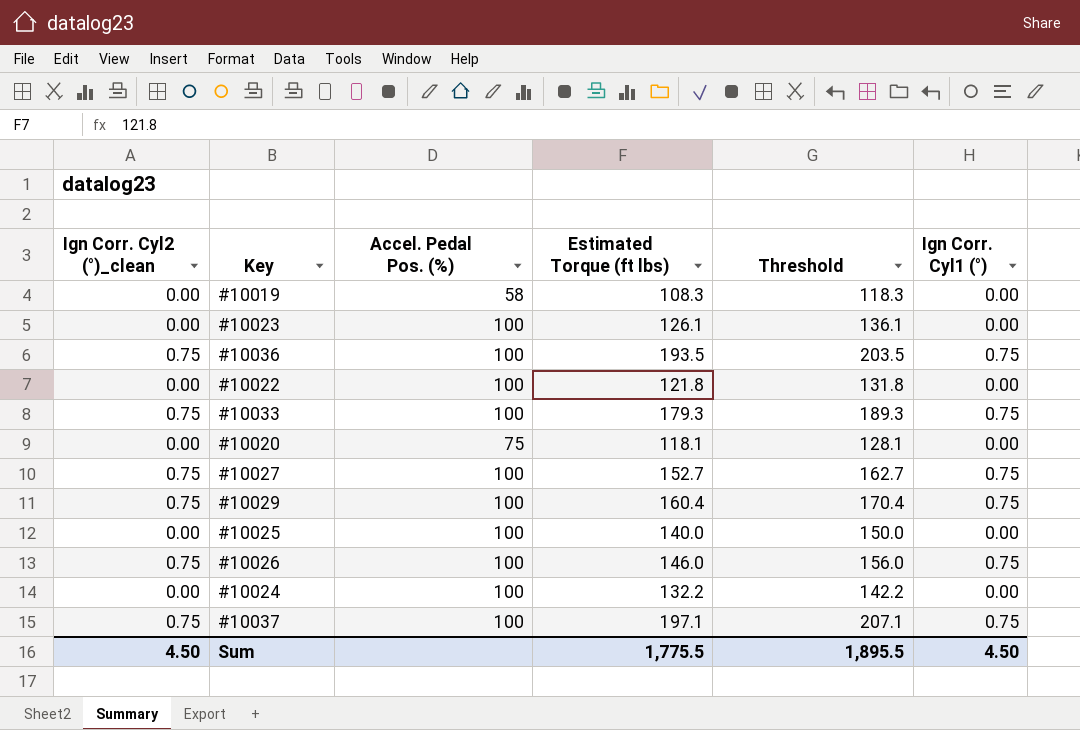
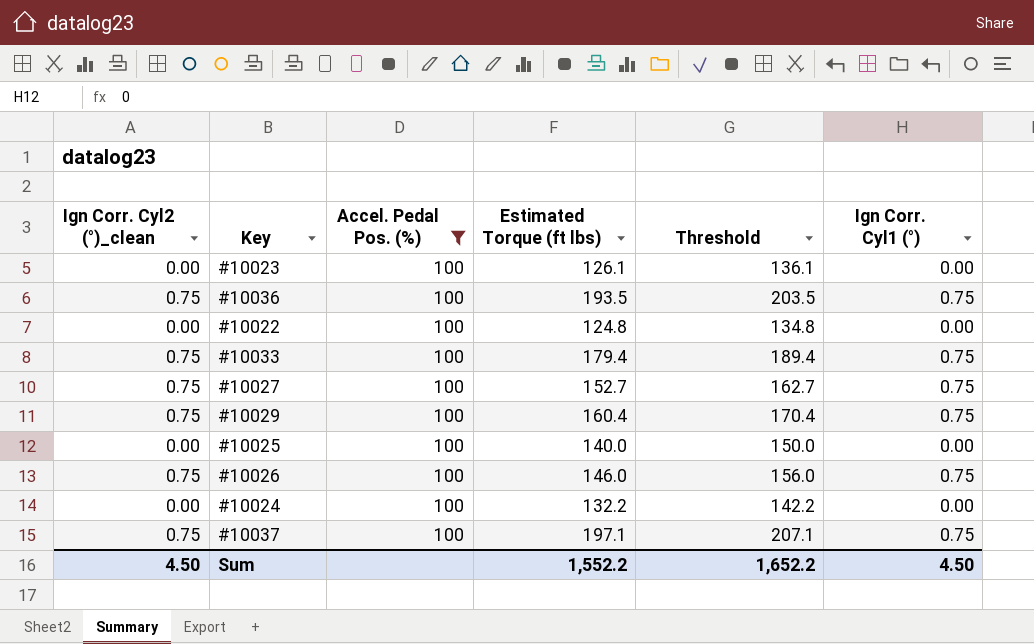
filter: none -> Accel. Pedal Pos. (%) = 100
#10022 | Estimated Torque (ft lbs): 121.8 -> 124.8
#10022 | Threshold: 131.8 -> 134.8
#10033 | Estimated Torque (ft lbs): 179.3 -> 179.4
#10033 | Threshold: 189.3 -> 189.4
Sum | Estimated Torque (ft lbs): 1,775.5 -> 1,552.2
Sum | Threshold: 1,895.5 -> 1,652.2

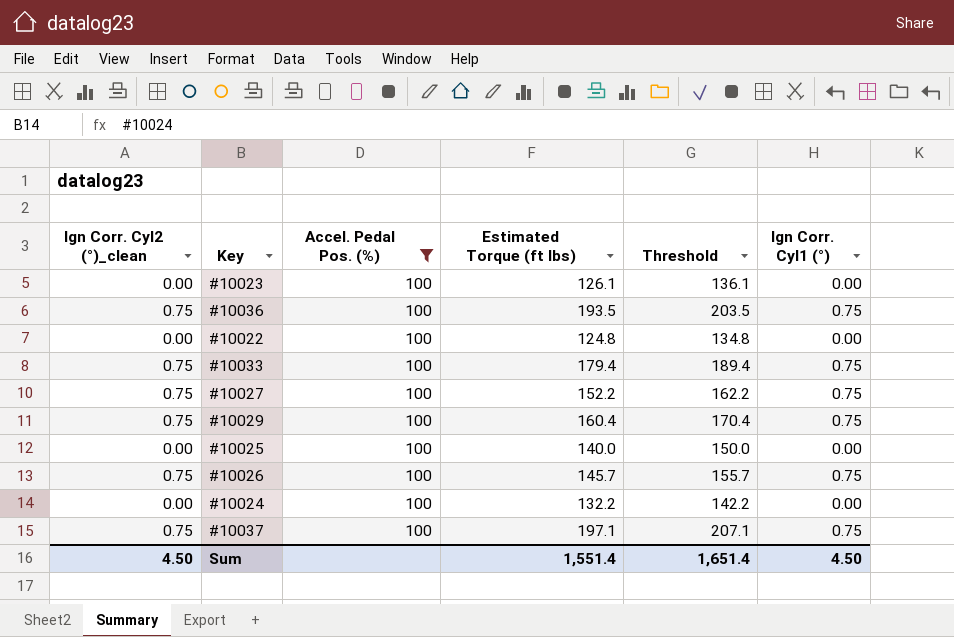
#10027 | Estimated Torque (ft lbs): 152.7 -> 152.2
#10027 | Threshold: 162.7 -> 162.2
#10026 | Estimated Torque (ft lbs): 146.0 -> 145.7
#10026 | Threshold: 156.0 -> 155.7
Sum | Estimated Torque (ft lbs): 1,552.2 -> 1,551.4
Sum | Threshold: 1,652.2 -> 1,651.4

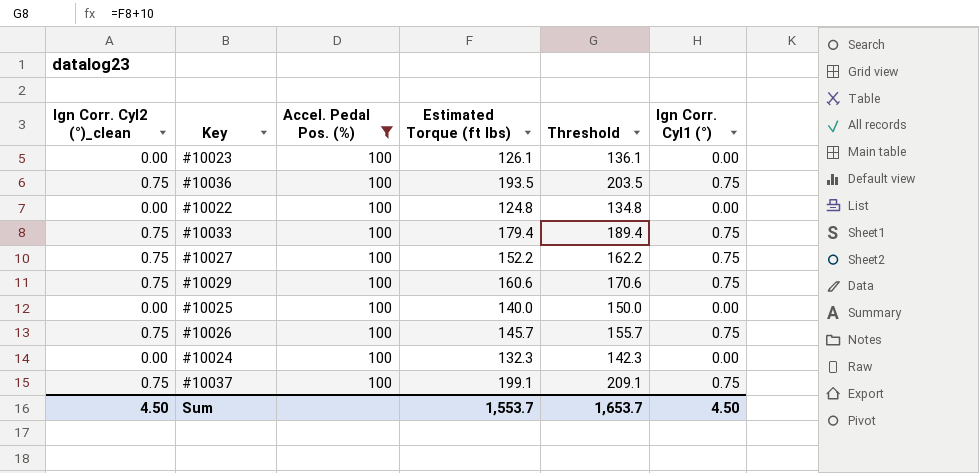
#10029 | Estimated Torque (ft lbs): 160.4 -> 160.6
#10029 | Threshold: 170.4 -> 170.6
#10024 | Estimated Torque (ft lbs): 132.2 -> 132.3
#10024 | Threshold: 142.2 -> 142.3
#10037 | Estimated Torque (ft lbs): 197.1 -> 199.1
#10037 | Threshold: 207.1 -> 209.1
Sum | Estimated Torque (ft lbs): 1,551.4 -> 1,553.7
Sum | Threshold: 1,651.4 -> 1,653.7

